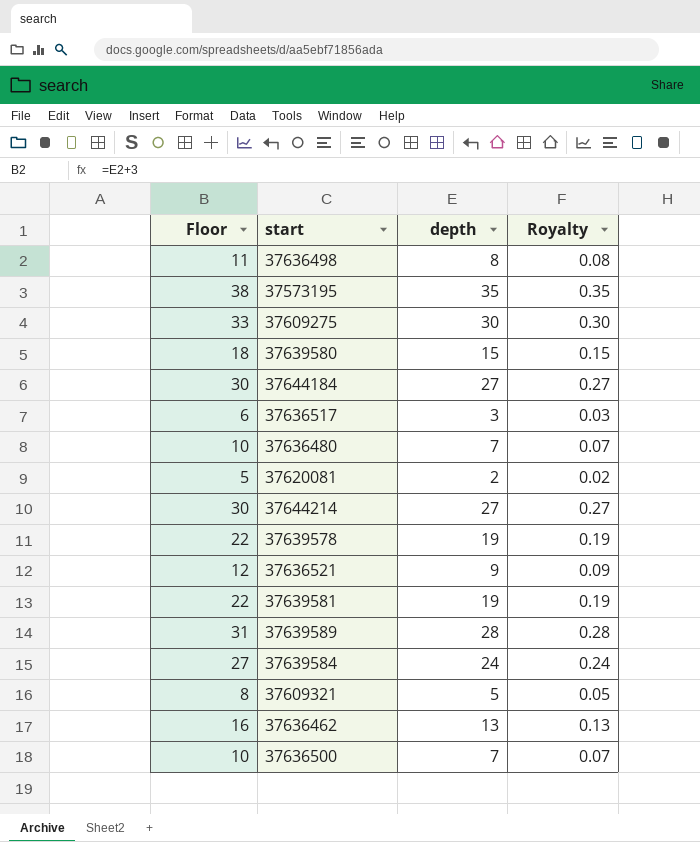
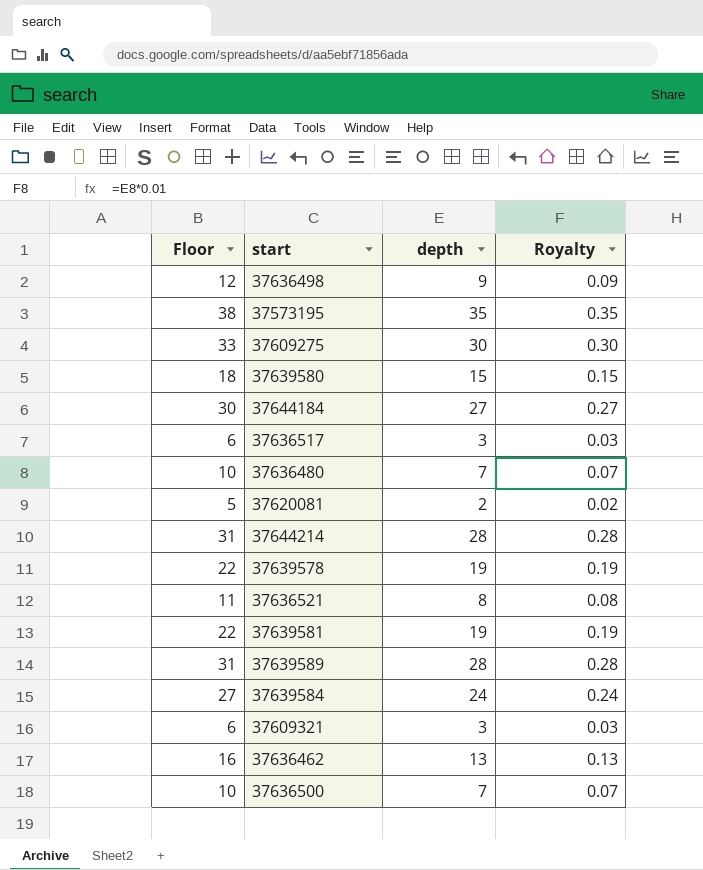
37636498 | Floor: 11 -> 12
37636498 | depth: 8 -> 9
37636498 | Royalty: 0.08 -> 0.09
37644214 | Floor: 30 -> 31
37644214 | depth: 27 -> 28
37644214 | Royalty: 0.27 -> 0.28
37636521 | Floor: 12 -> 11
37636521 | depth: 9 -> 8
37636521 | Royalty: 0.09 -> 0.08
37609321 | Floor: 8 -> 6
37609321 | depth: 5 -> 3
37609321 | Royalty: 0.05 -> 0.03

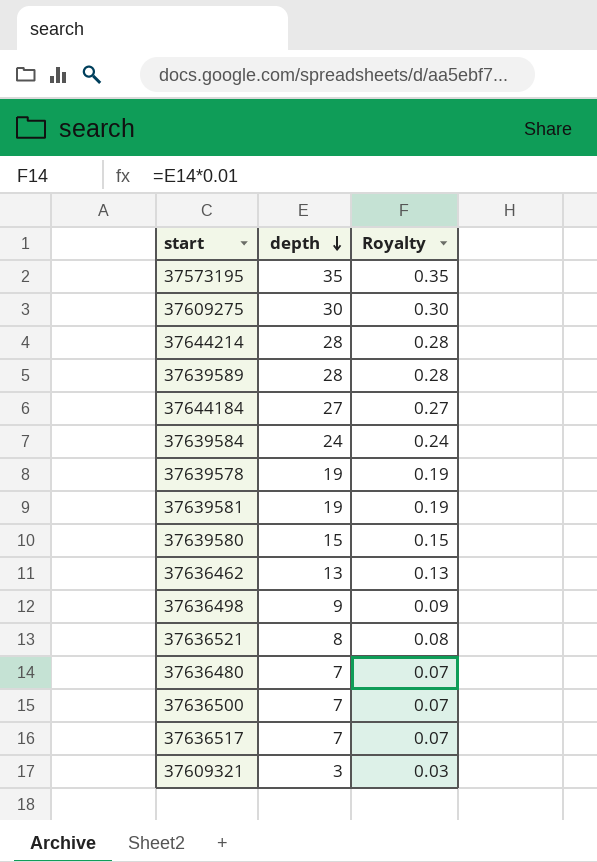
row order: none -> depth descending
column Floor | formula: [depth] + 3 -> none
row 37620081: 5 | 2 | 0.02 -> none
37636517 | depth: 3 -> 7
37636517 | Royalty: 0.03 -> 0.07

